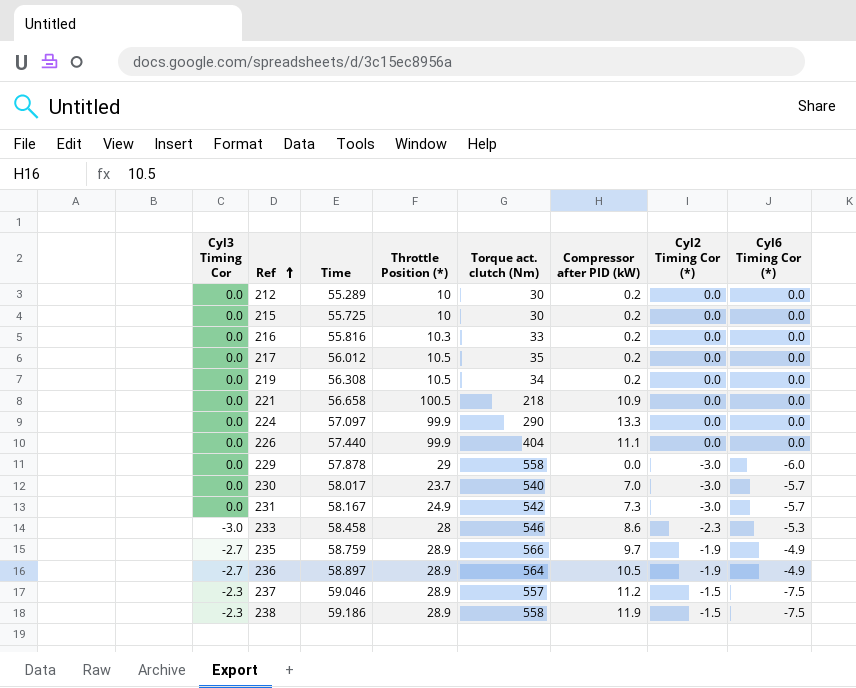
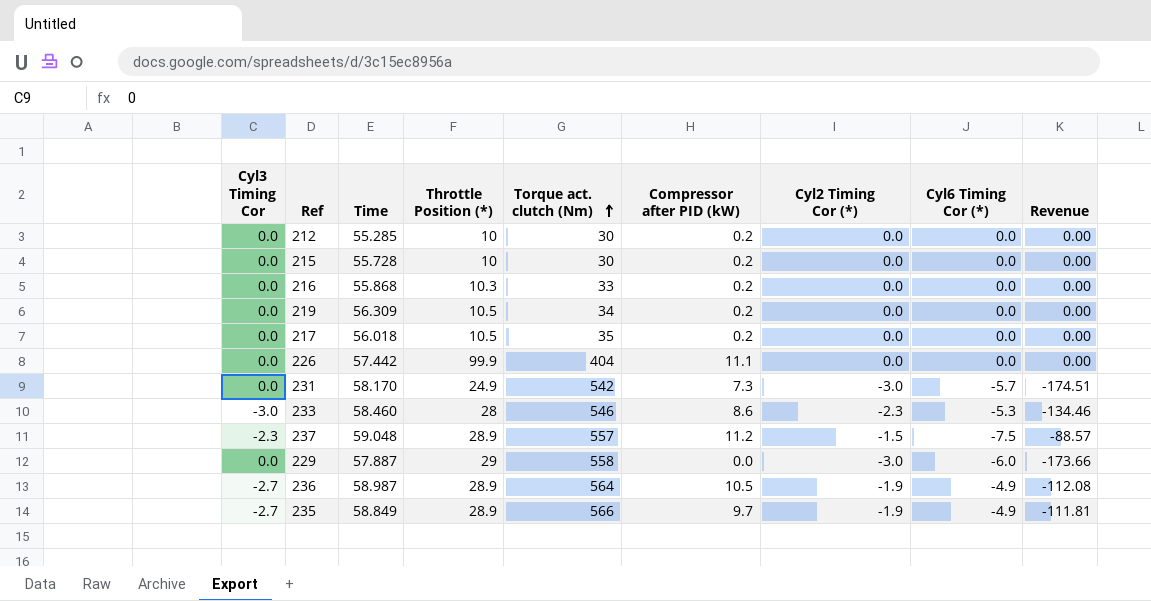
row order: Ref ascending -> Torque act. clutch (Nm) ascending
column Revenue | formula: none -> [Time] * [Cyl2 Timing Cor (*)]
row 221: 0.0 | 56.658 | 100.5 | 218 | 10.9 | 0.0 | 0.0 -> none
row 224: 0.0 | 57.097 | 99.9 | 290 | 13.3 | 0.0 | 0.0 -> none
row 230: 0.0 | 58.017 | 23.7 | 540 | 7.0 | -3.0 | -5.7 -> none
row 238: -2.3 | 59.186 | 28.9 | 558 | 11.9 | -1.5 | -7.5 -> none
212 | Time: 55.289 -> 55.285
215 | Time: 55.725 -> 55.728
216 | Time: 55.816 -> 55.868
219 | Time: 56.308 -> 56.309
217 | Time: 56.012 -> 56.018
226 | Time: 57.440 -> 57.442
231 | Time: 58.167 -> 58.170
233 | Time: 58.458 -> 58.460
237 | Time: 59.046 -> 59.048
229 | Time: 57.878 -> 57.887
236 | Time: 58.897 -> 58.987
235 | Time: 58.759 -> 58.849

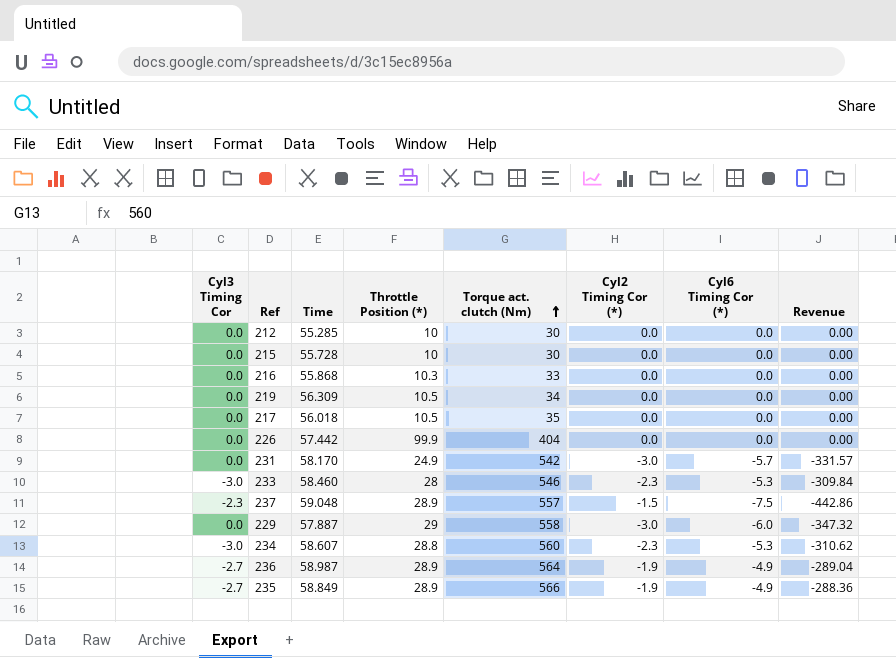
column Compressor after PID (kW) | position: 6 -> none
column Revenue | formula: [Time] * [Cyl2 Timing Cor (*)] -> [Time] * [Cyl6 Timing Cor (*)]
row 234: none -> -3.0 | 58.607 | 28.8 | 560 | -2.3 | -5.3 | -310.62

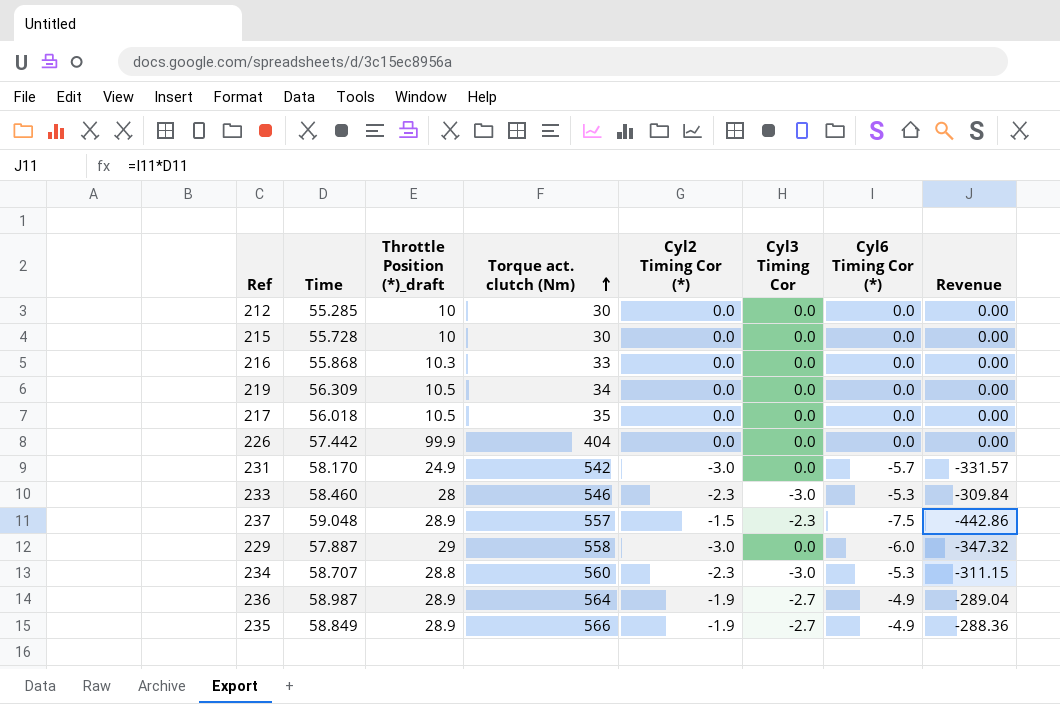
column name: Throttle Position (*) -> Throttle Position (*)_draft
column Cyl3 Timing Cor | position: 1 -> 6
234 | Time: 58.607 -> 58.707
234 | Revenue: -310.62 -> -311.15

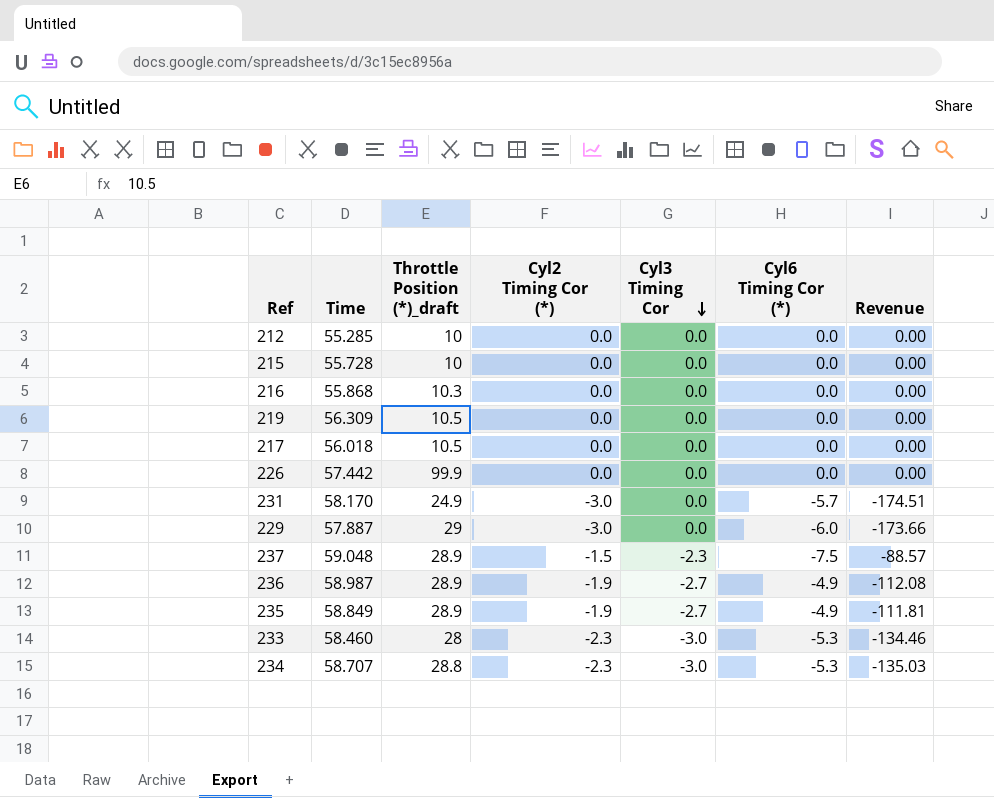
row order: Torque act. clutch (Nm) ascending -> Cyl3 Timing Cor descending
column Torque act. clutch (Nm) | position: 4 -> none
column Revenue | formula: [Time] * [Cyl6 Timing Cor (*)] -> [Time] * [Cyl2 Timing Cor (*)]

